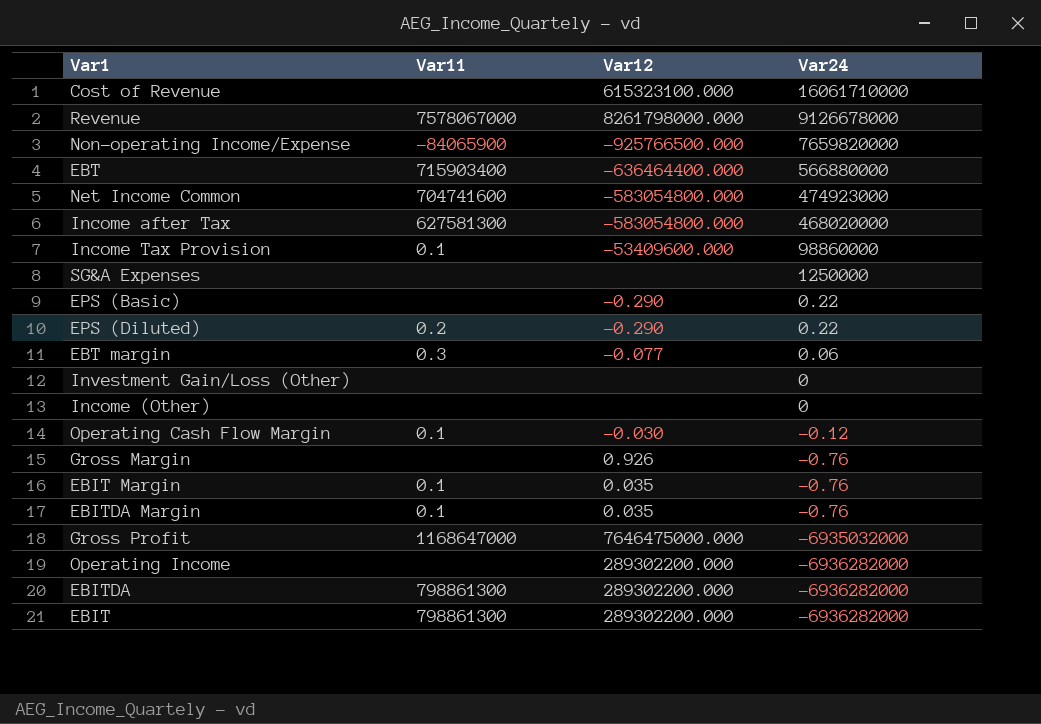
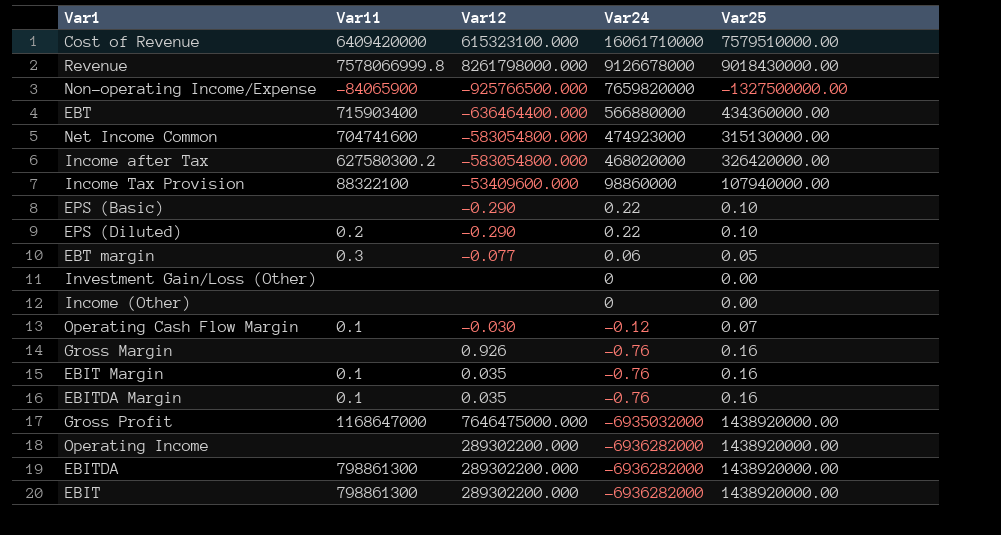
column Var25 | position: none -> 5
row SG&A Expenses: none | none | 1250000 -> none
Cost of Revenue | Var11: none -> 6409420000
Revenue | Var11: 7578067000 -> 7578066999.8
Income after Tax | Var11: 627581300 -> 627580300.2
Income Tax Provision | Var11: 0.1 -> 88322100

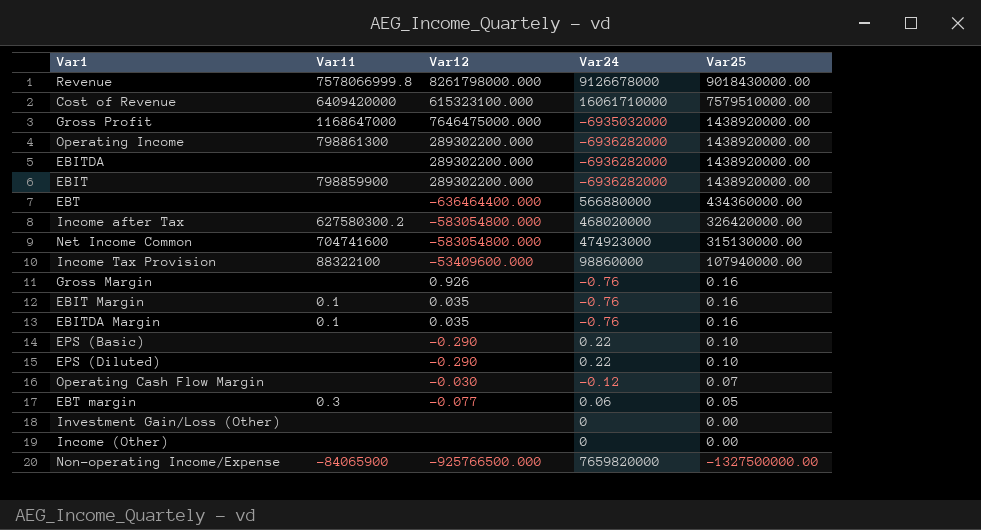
row order: Var24 descending -> Var25 descending
Operating Income | Var11: none -> 798861300
EBITDA | Var11: 798861300 -> none
EBIT | Var11: 798861300 -> 798859900
EBT | Var11: 715903400 -> none
EPS (Diluted) | Var11: 0.2 -> none
Operating Cash Flow Margin | Var11: 0.1 -> none

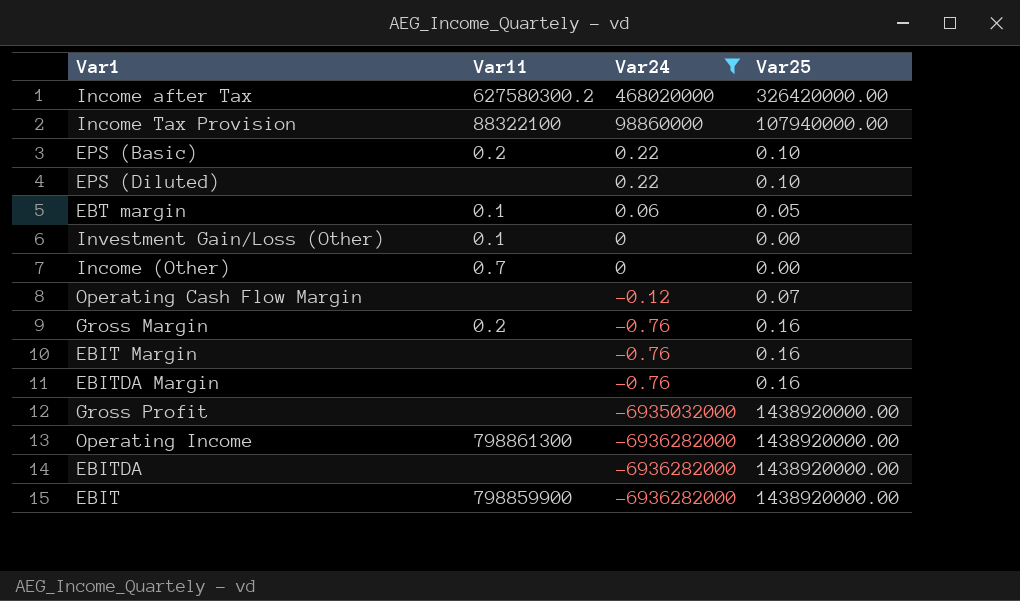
filter: none -> Var24 <= 468020000
row order: Var25 descending -> Var24 descending
column Var12 | position: 3 -> none
EPS (Basic) | Var11: none -> 0.2
EBT margin | Var11: 0.3 -> 0.1
Investment Gain/Loss (Other) | Var11: none -> 0.1
Income (Other) | Var11: none -> 0.7
Gross Margin | Var11: none -> 0.2
EBIT Margin | Var11: 0.1 -> none
EBITDA Margin | Var11: 0.1 -> none
Gross Profit | Var11: 1168647000 -> none

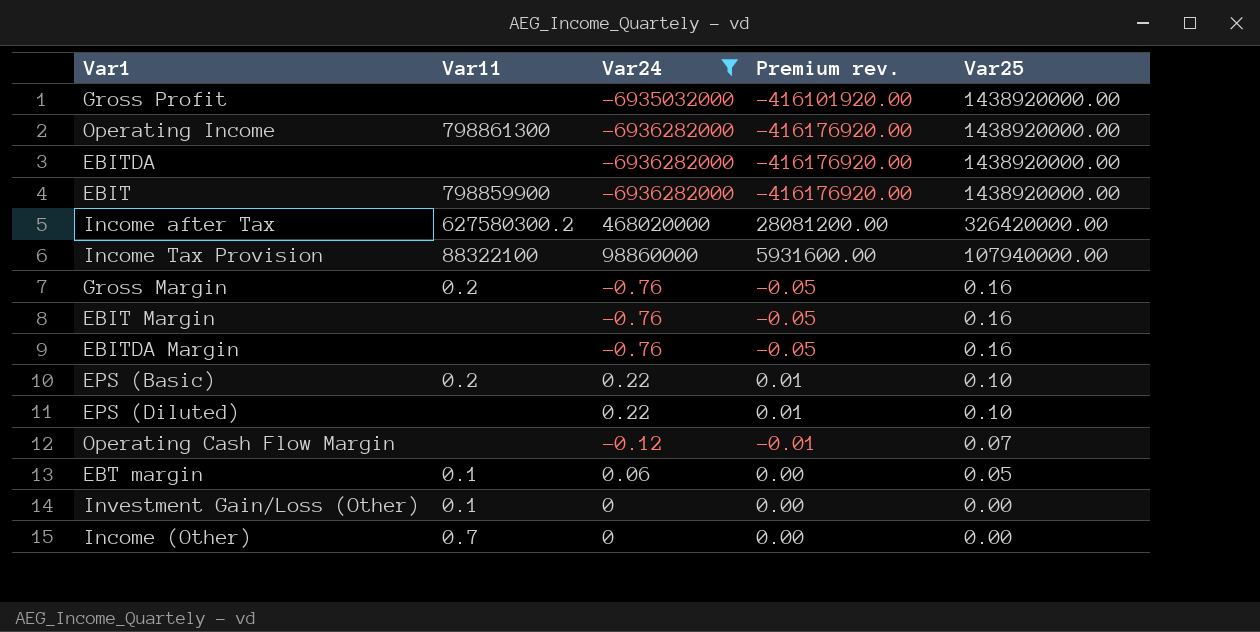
row order: Var24 descending -> Var25 descending
column Premium rev. | formula: none -> [Var24] * 0.06

